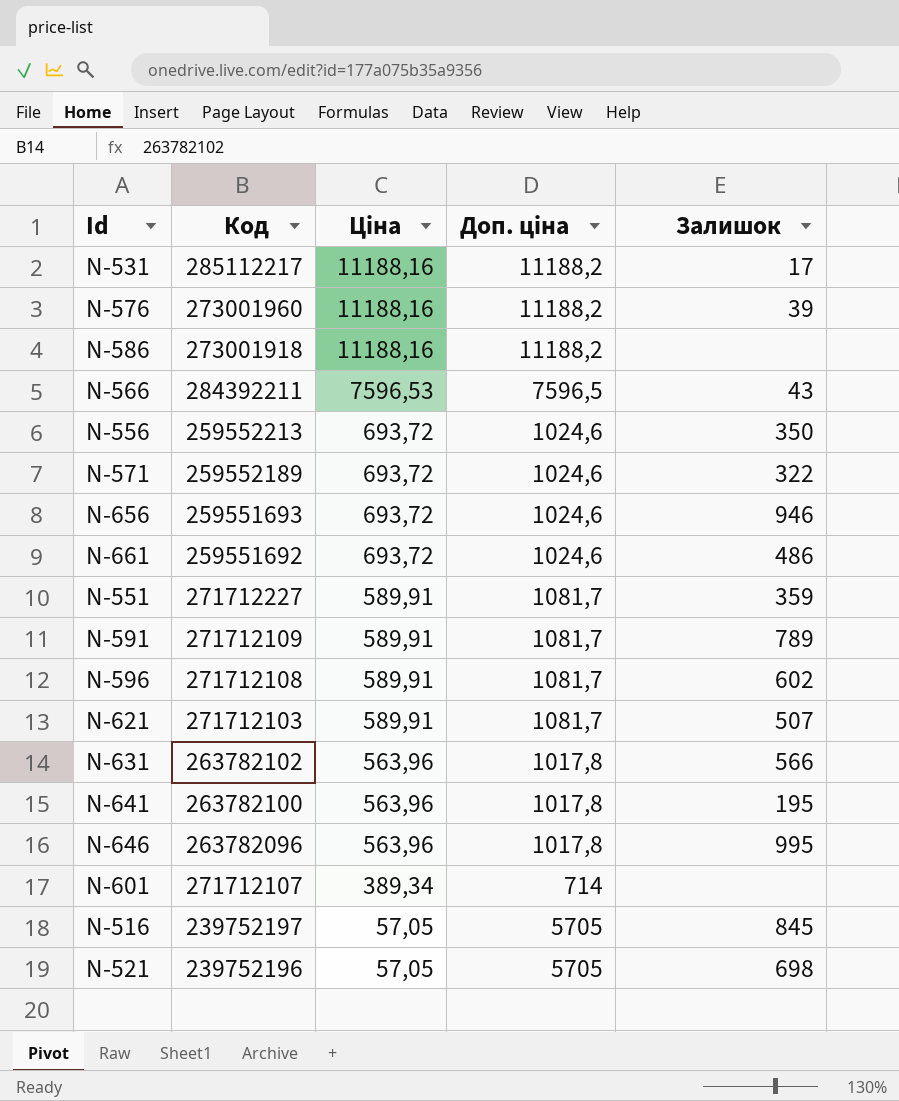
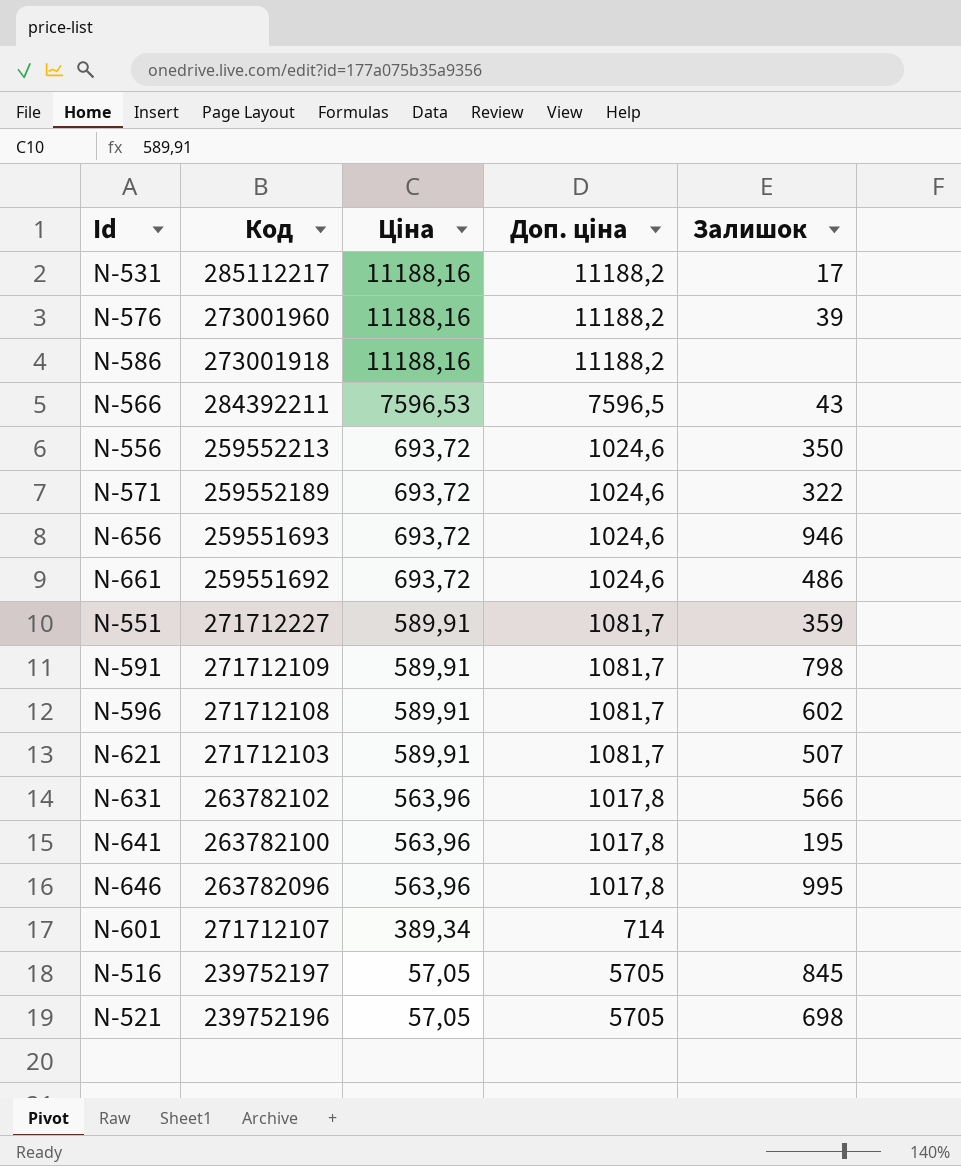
N-591 | Залишок: 789 -> 798

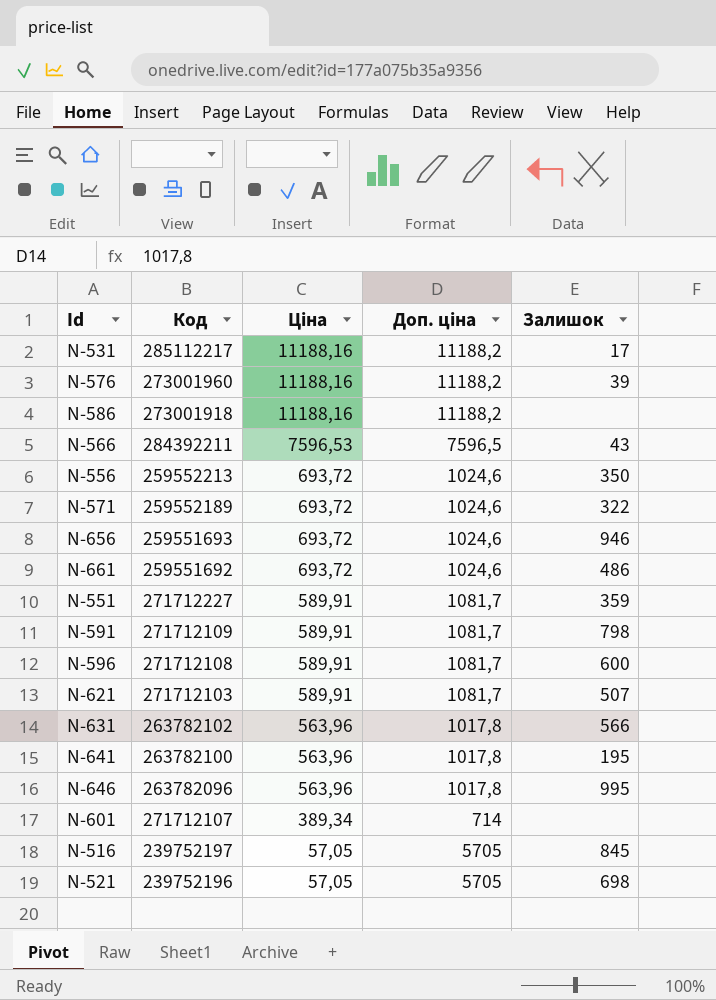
N-596 | Залишок: 602 -> 600

